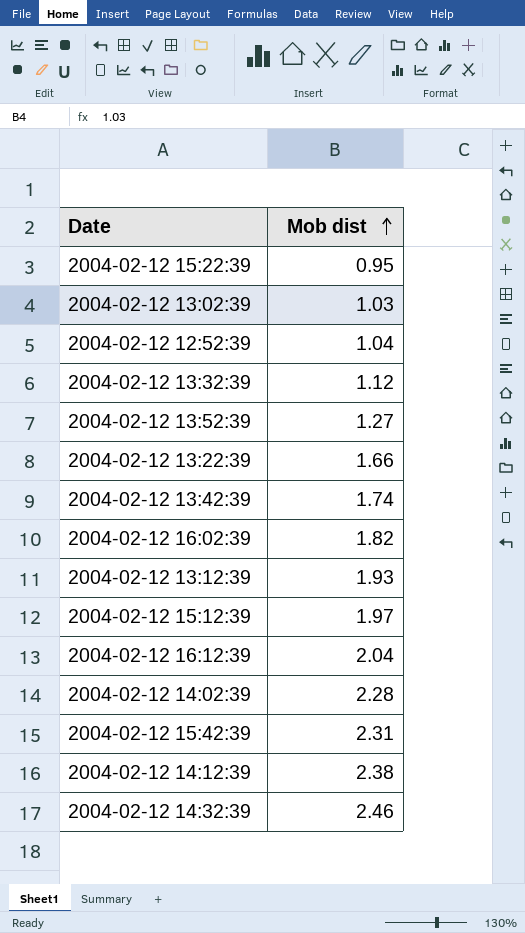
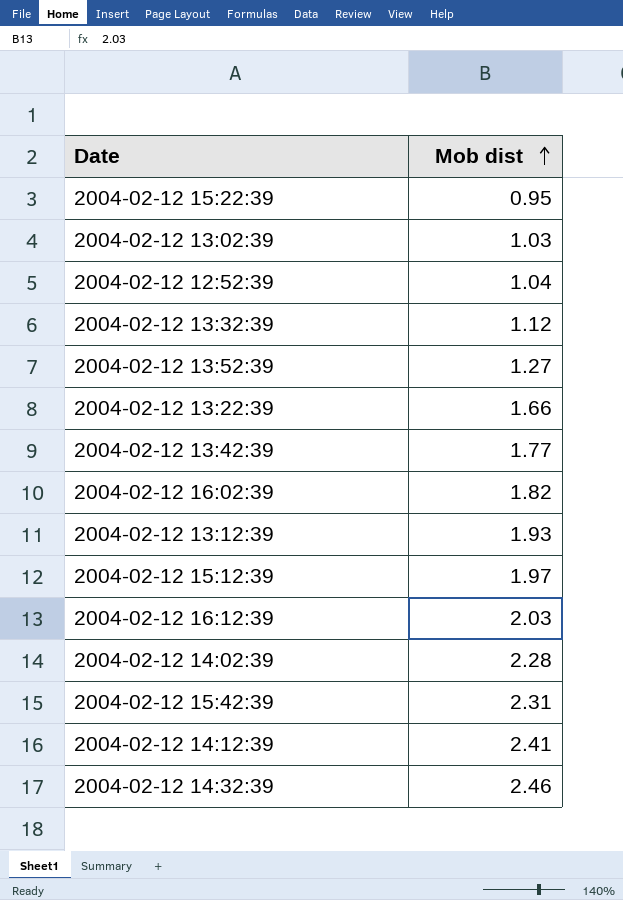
2004-02-12 13:42:39 | Mob dist: 1.74 -> 1.77
2004-02-12 16:12:39 | Mob dist: 2.04 -> 2.03
2004-02-12 14:12:39 | Mob dist: 2.38 -> 2.41

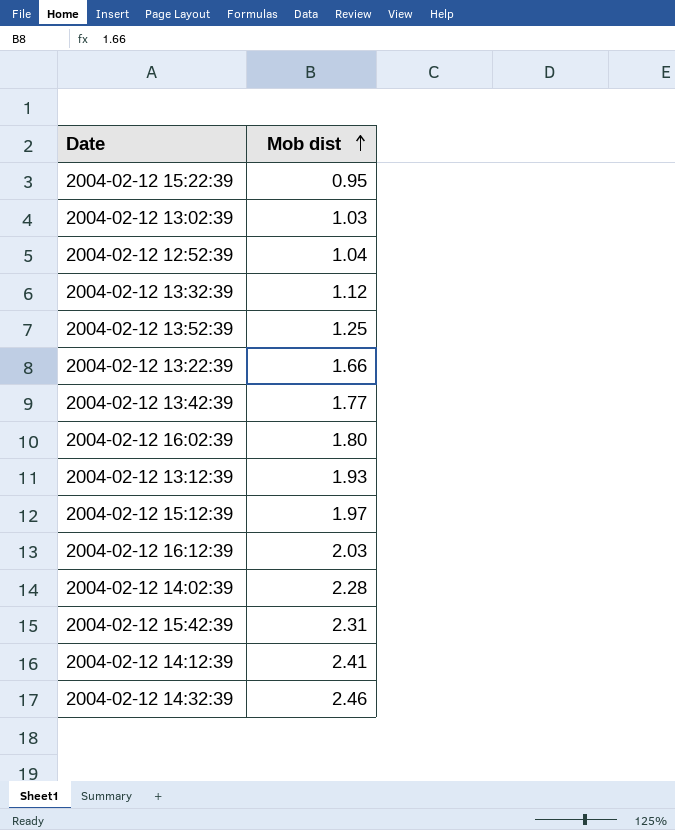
2004-02-12 13:52:39 | Mob dist: 1.27 -> 1.25
2004-02-12 16:02:39 | Mob dist: 1.82 -> 1.80

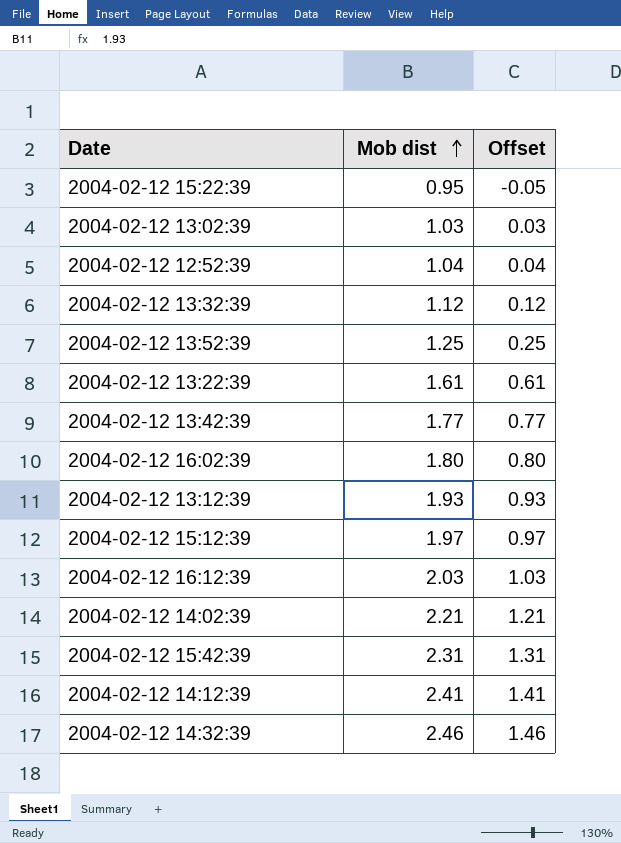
column Offset | formula: none -> [Mob dist] - 1
2004-02-12 13:22:39 | Mob dist: 1.66 -> 1.61
2004-02-12 14:02:39 | Mob dist: 2.28 -> 2.21

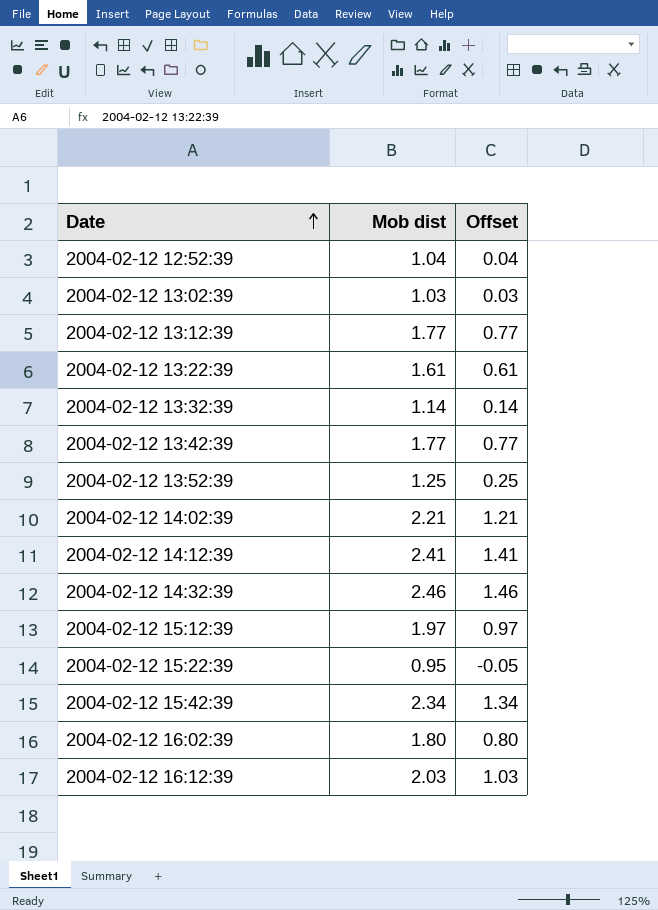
row order: Mob dist ascending -> Date ascending
2004-02-12 13:12:39 | Mob dist: 1.93 -> 1.77
2004-02-12 13:12:39 | Offset: 0.93 -> 0.77
2004-02-12 13:32:39 | Mob dist: 1.12 -> 1.14
2004-02-12 13:32:39 | Offset: 0.12 -> 0.14
2004-02-12 15:42:39 | Mob dist: 2.31 -> 2.34
2004-02-12 15:42:39 | Offset: 1.31 -> 1.34

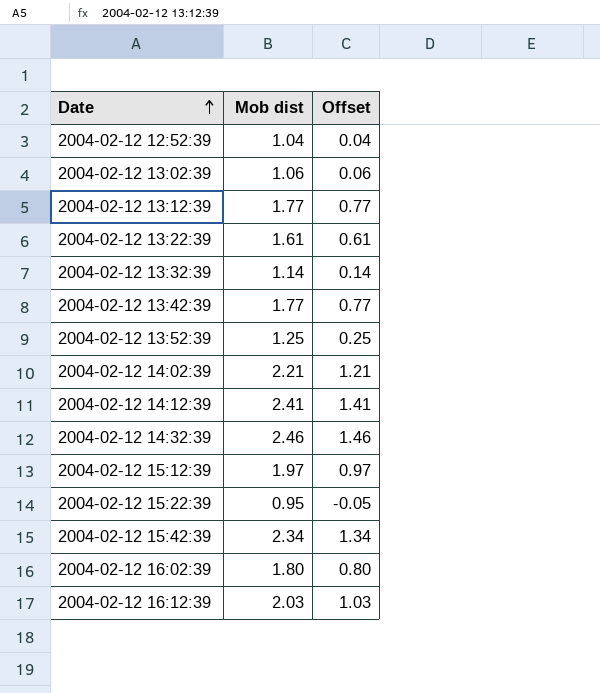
2004-02-12 13:02:39 | Mob dist: 1.03 -> 1.06
2004-02-12 13:02:39 | Offset: 0.03 -> 0.06

